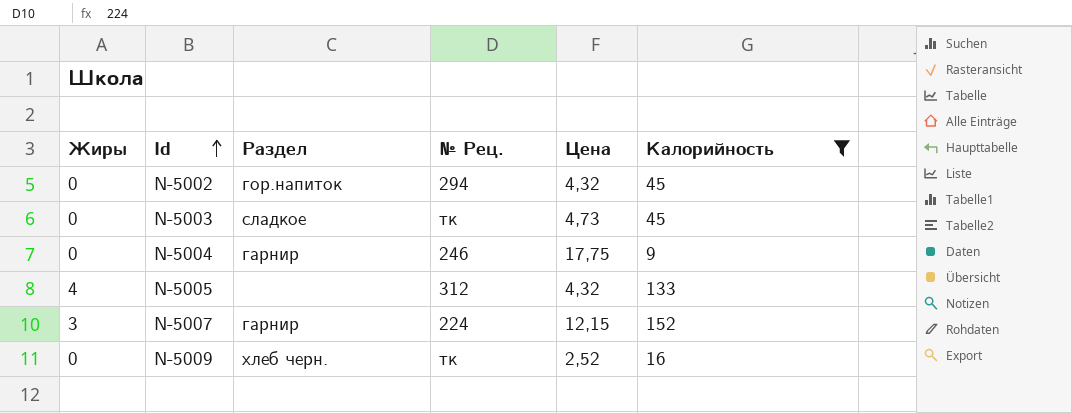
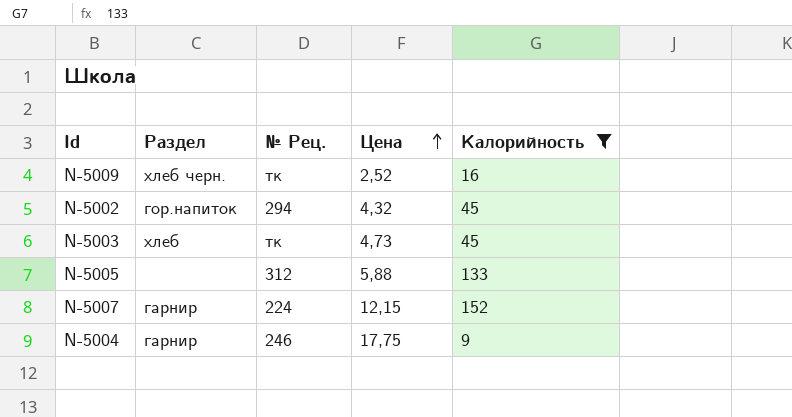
row order: Id ascending -> Цена ascending
column Жиры | position: 1 -> none
N-5003 | Раздел: сладкое -> хлеб
N-5005 | Цена: 4,32 -> 5,88

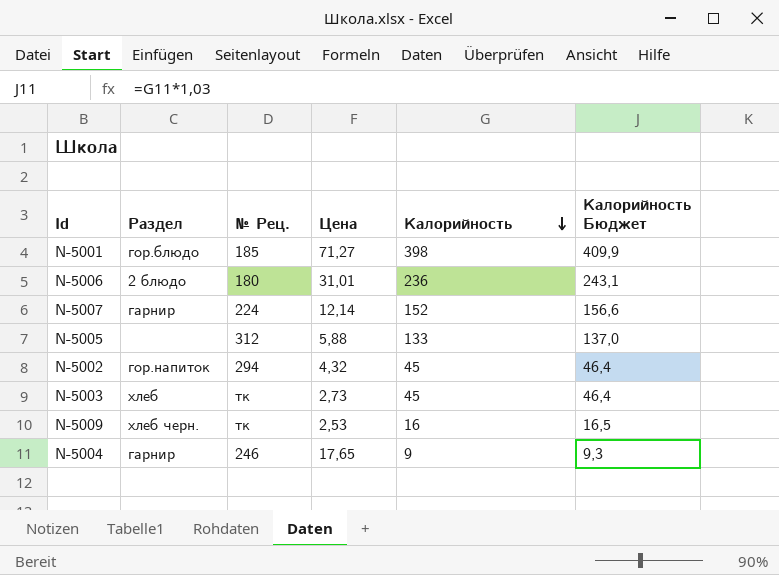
filter: Калорийность <= 152 -> none
row order: Цена ascending -> Калорийность descending
column Калорийность Бюджет | formula: none -> [Калорийность] * 1,03
N-5007 | Цена: 12,15 -> 12,14
N-5003 | Цена: 4,73 -> 2,73
N-5009 | Цена: 2,52 -> 2,53
N-5004 | Цена: 17,75 -> 17,65

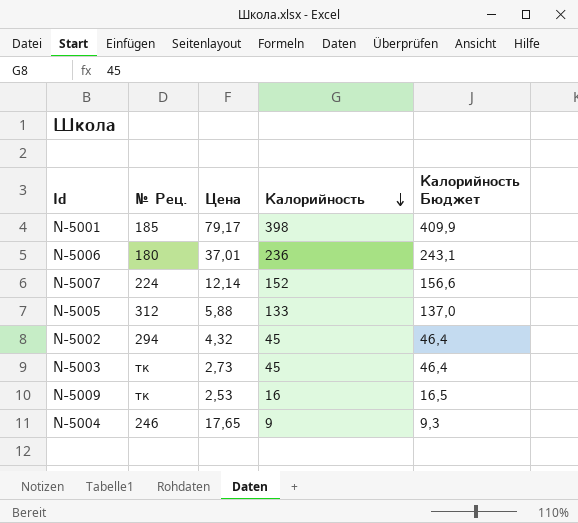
column Раздел | position: 2 -> none
N-5001 | Цена: 71,27 -> 79,17
N-5006 | Цена: 31,01 -> 37,01

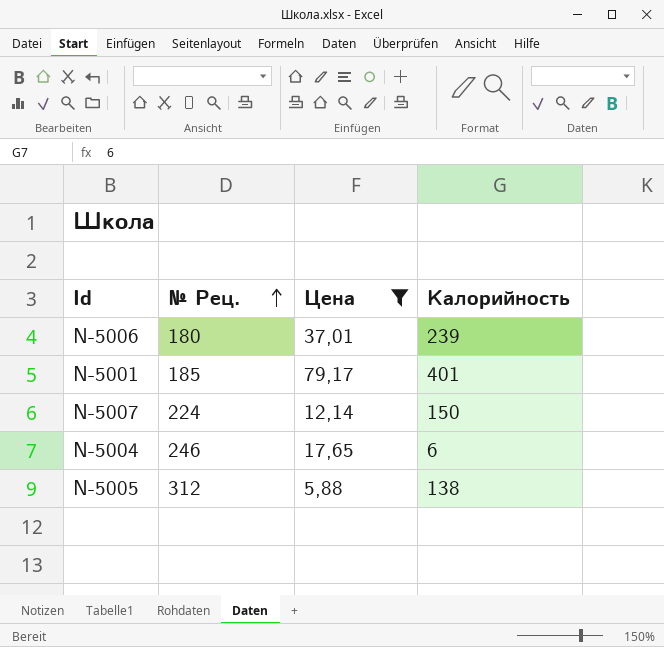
filter: none -> Цена >= 5,88
row order: Калорийность descending -> № Рец. ascending
column Калорийность Бюджет | formula: [Калорийность] * 1,03 -> none
N-5006 | Калорийность: 236 -> 239
N-5001 | Калорийность: 398 -> 401
N-5007 | Калорийность: 152 -> 150
N-5004 | Калорийность: 9 -> 6
N-5005 | Калорийность: 133 -> 138

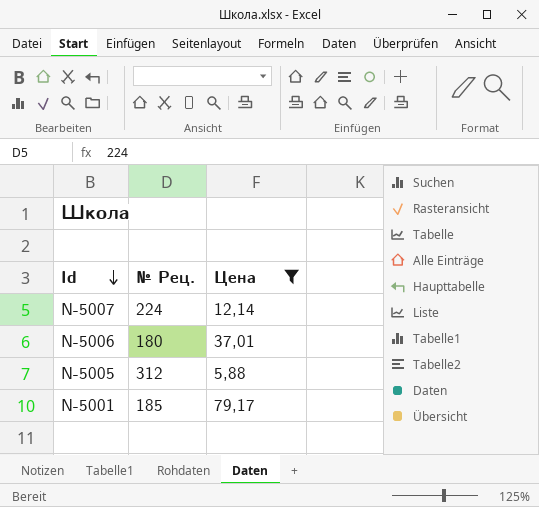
row order: № Рец. ascending -> Id descending
column Калорийность | position: 4 -> none
row N-5004: 246 | 17,65 | 6 -> none

